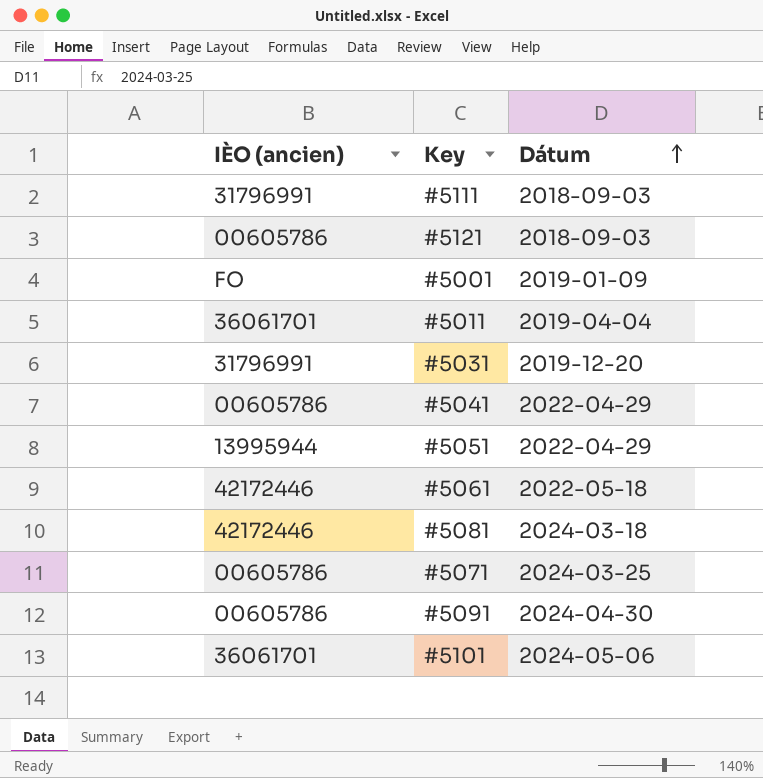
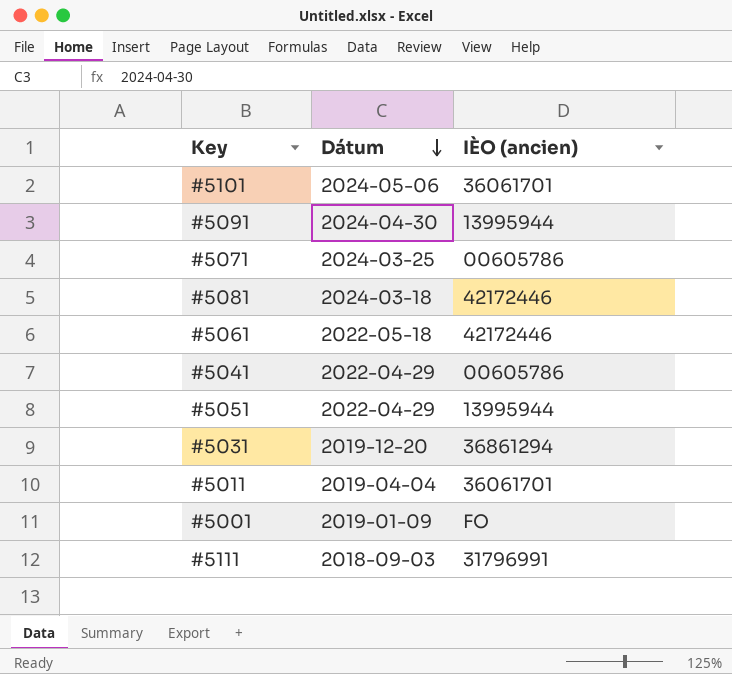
row order: Dátum ascending -> Dátum descending
column IÈO (ancien) | position: 1 -> 3
row #5121: 00605786 | 2018-09-03 -> none
#5091 | IÈO (ancien): 00605786 -> 13995944
#5031 | IÈO (ancien): 31796991 -> 36861294

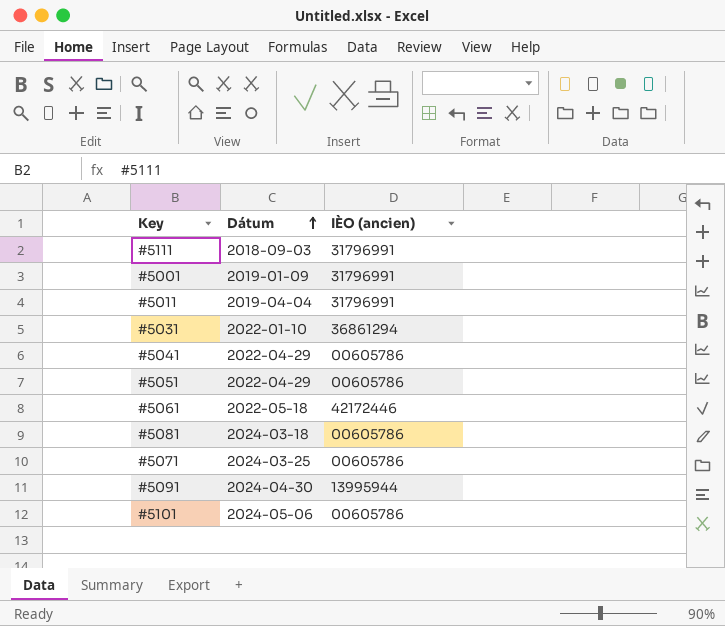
row order: Dátum descending -> Dátum ascending
#5001 | IÈO (ancien): FO -> 31796991
#5011 | IÈO (ancien): 36061701 -> 31796991
#5031 | Dátum: 2019-12-20 -> 2022-01-10
#5051 | IÈO (ancien): 13995944 -> 00605786
#5081 | IÈO (ancien): 42172446 -> 00605786
#5101 | IÈO (ancien): 36061701 -> 00605786

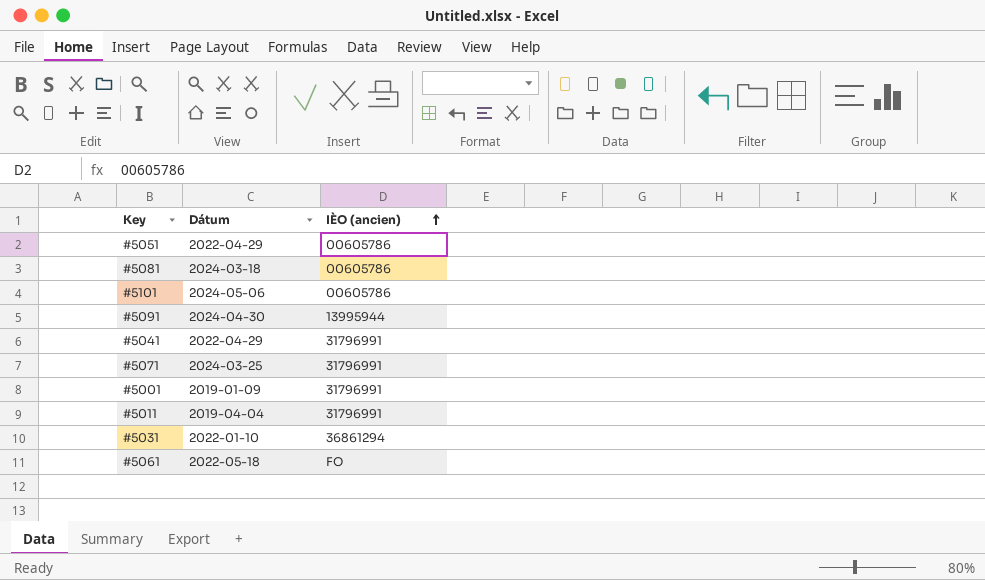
row order: Dátum ascending -> IÈO (ancien) ascending
row #5111: 2018-09-03 | 31796991 -> none
#5041 | IÈO (ancien): 00605786 -> 31796991
#5071 | IÈO (ancien): 00605786 -> 31796991
#5061 | IÈO (ancien): 42172446 -> FO

